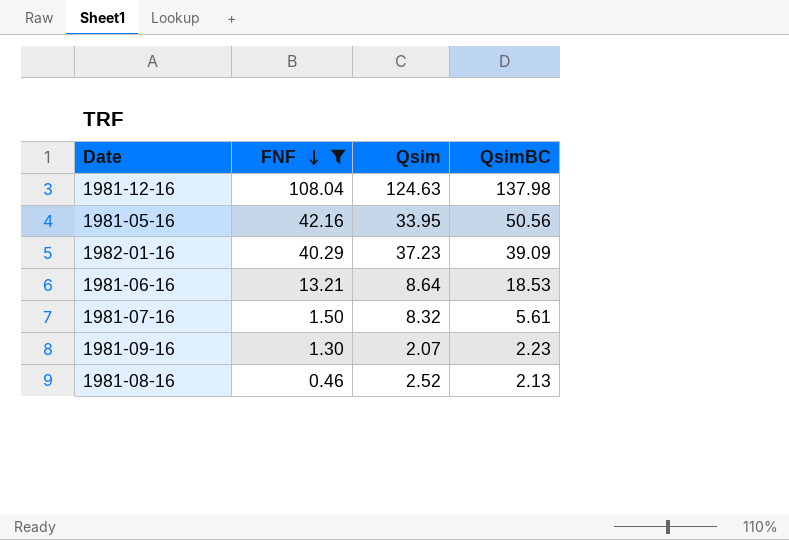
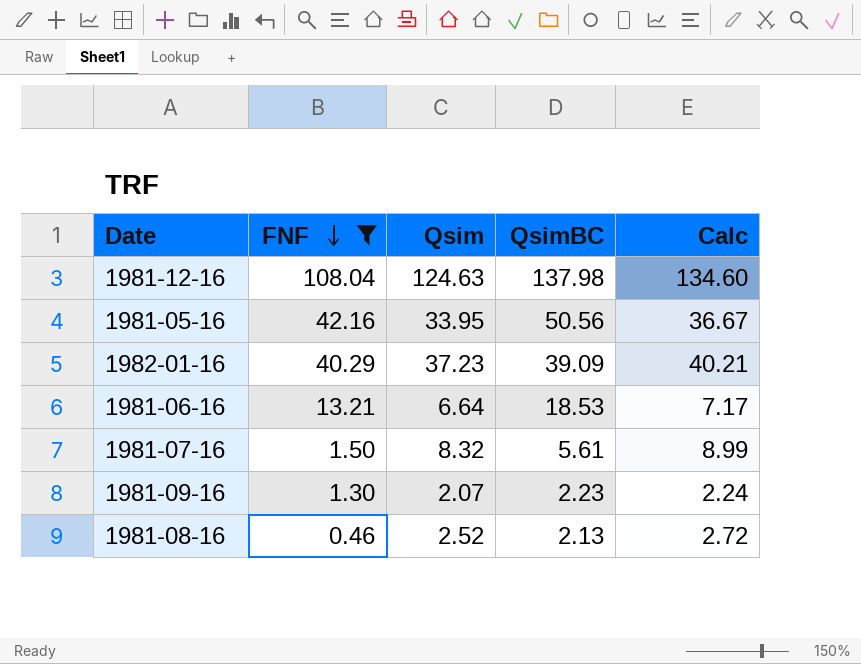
column Calc | formula: none -> [Qsim] * 1.08
1981-06-16 | Qsim: 8.64 -> 6.64

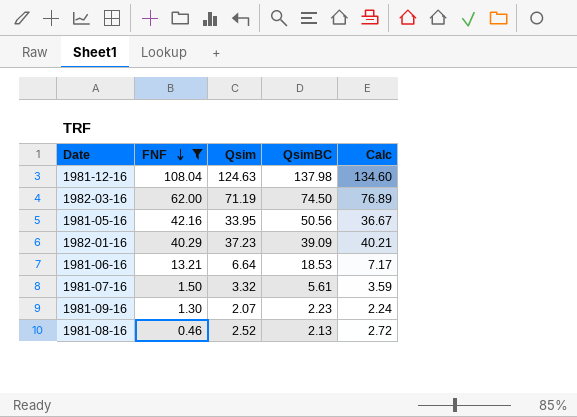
row 1982-03-16: none -> 62.00 | 71.19 | 74.50 | 76.89
1981-07-16 | Qsim: 8.32 -> 3.32
1981-07-16 | Calc: 8.99 -> 3.59

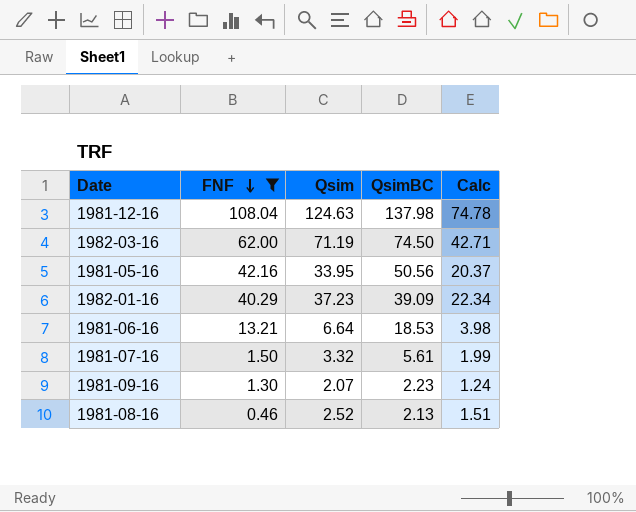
column Calc | formula: [Qsim] * 1.08 -> [Qsim] * 0.6

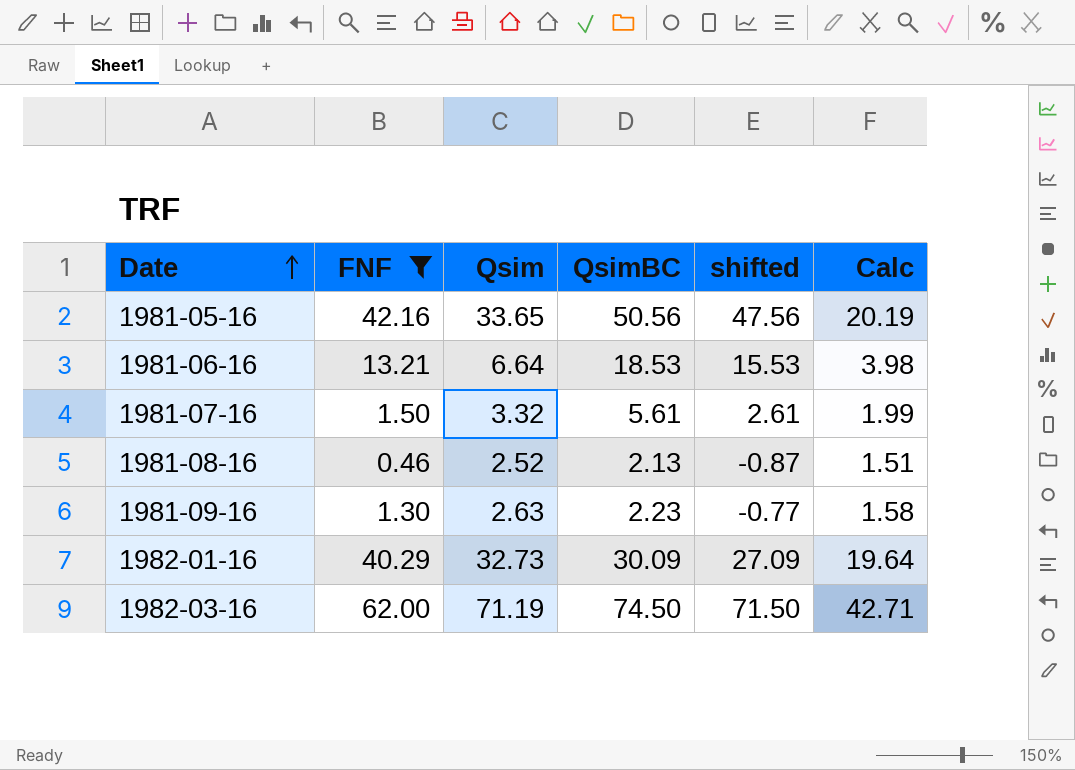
row order: FNF descending -> Date ascending
column shifted | formula: none -> [QsimBC] - 3
row 1981-12-16: 108.04 | 124.63 | 137.98 | 74.78 -> none
1981-05-16 | Qsim: 33.95 -> 33.65
1981-05-16 | Calc: 20.37 -> 20.19
1981-09-16 | Qsim: 2.07 -> 2.63
1981-09-16 | Calc: 1.24 -> 1.58
1982-01-16 | Qsim: 37.23 -> 32.73
1982-01-16 | QsimBC: 39.09 -> 30.09
1982-01-16 | Calc: 22.34 -> 19.64

